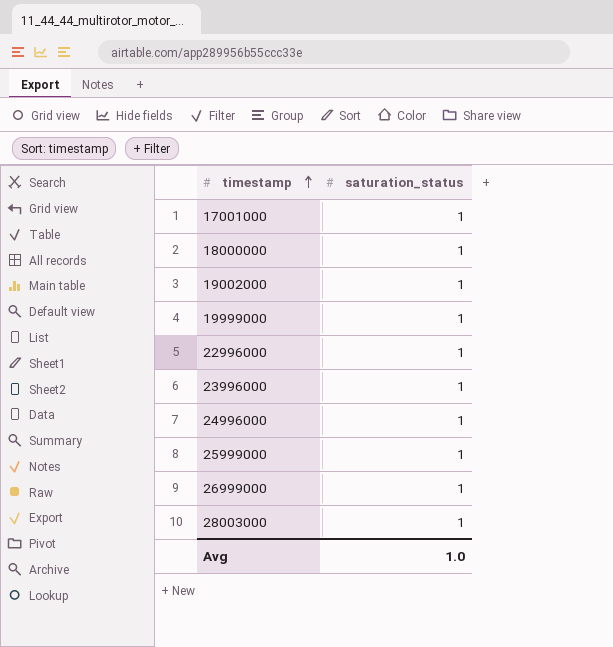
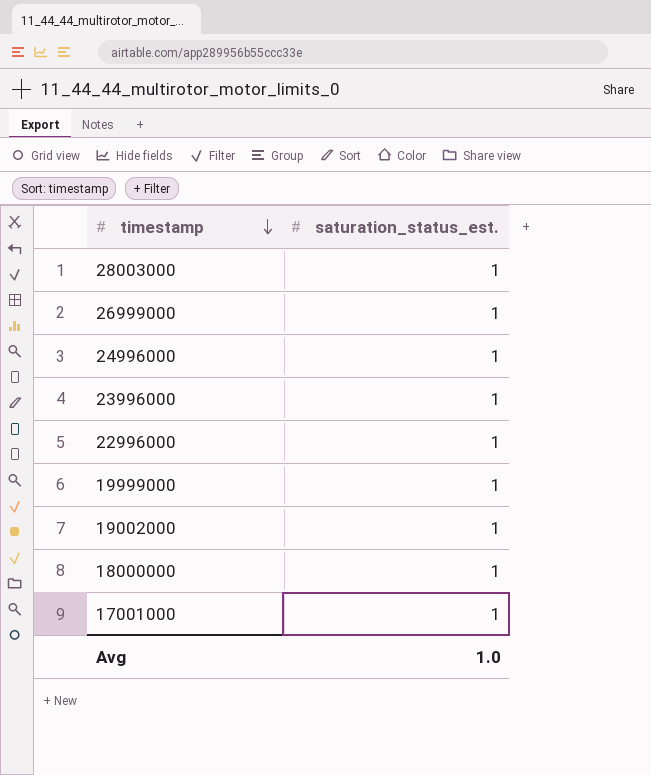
row order: timestamp ascending -> timestamp descending
column name: saturation_status -> saturation_status_est.
row 25999000: 1 -> none

